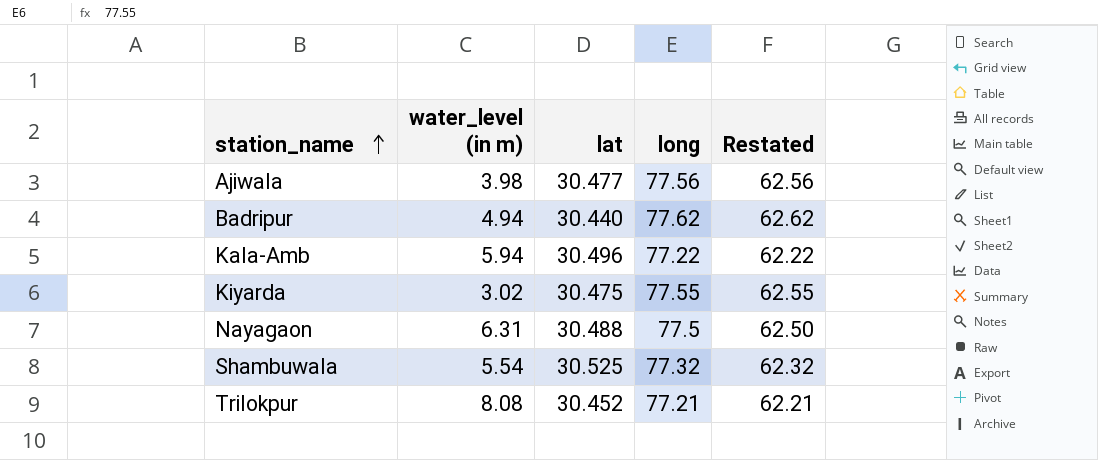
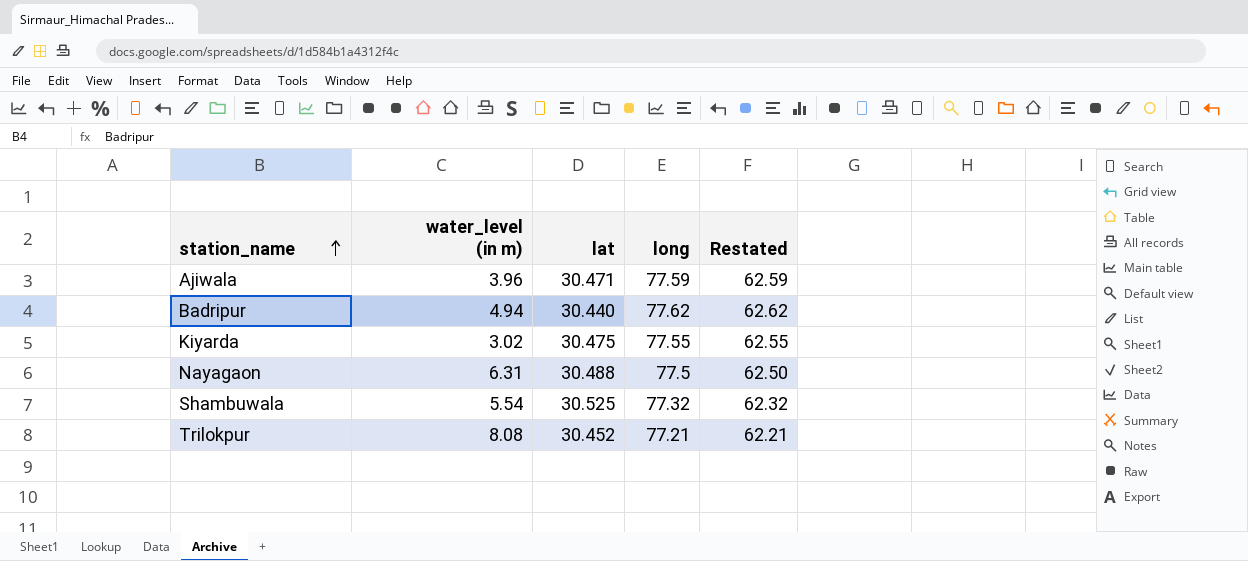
row Kala-Amb: 5.94 | 30.496 | 77.22 | 62.22 -> none
Ajiwala | water_level (in m): 3.98 -> 3.96
Ajiwala | lat: 30.477 -> 30.471
Ajiwala | long: 77.56 -> 77.59
Ajiwala | Restated: 62.56 -> 62.59

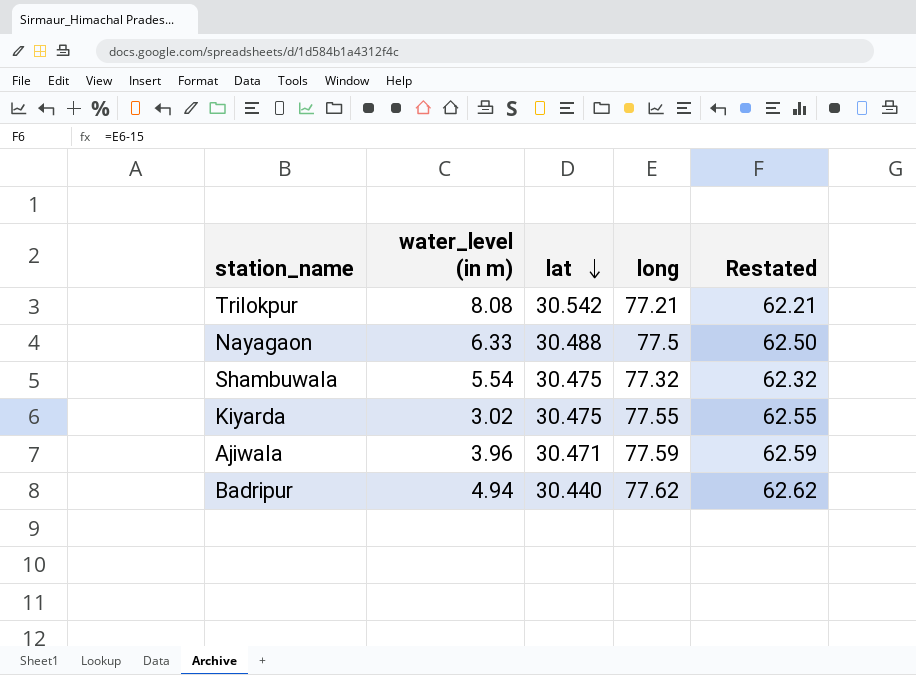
row order: station_name ascending -> lat descending
Trilokpur | lat: 30.452 -> 30.542
Nayagaon | water_level (in m): 6.31 -> 6.33
Shambuwala | lat: 30.525 -> 30.475

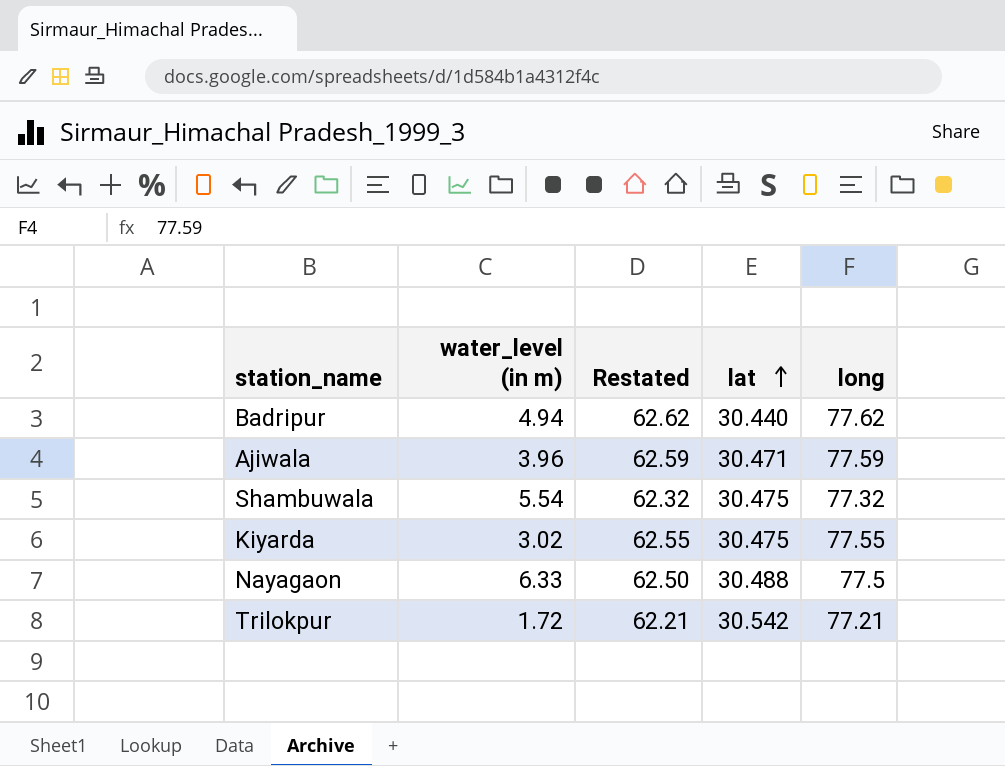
row order: lat descending -> lat ascending
column Restated | position: 5 -> 3
Trilokpur | water_level (in m): 8.08 -> 1.72

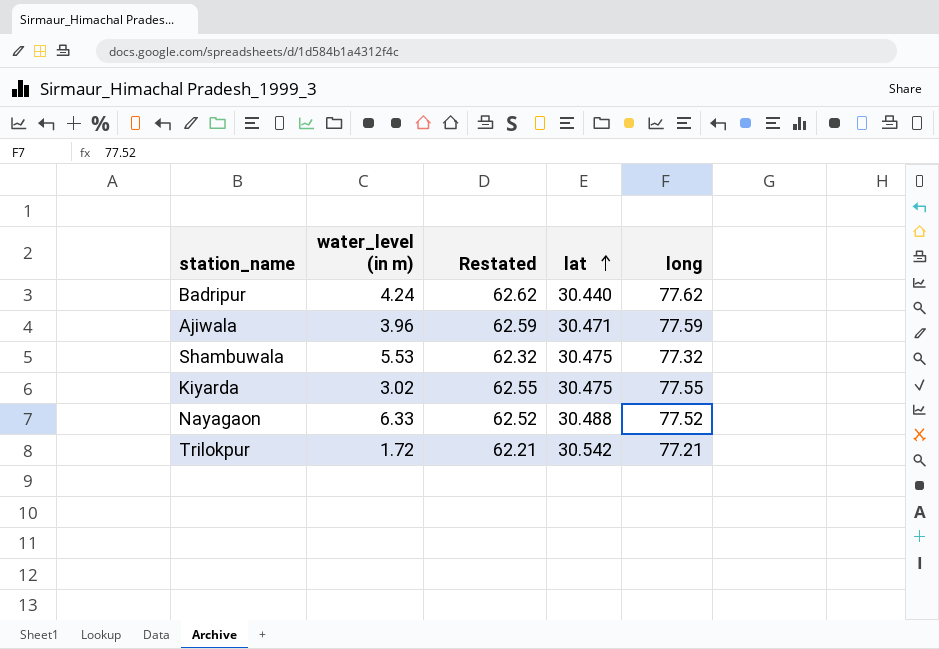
Badripur | water_level (in m): 4.94 -> 4.24
Shambuwala | water_level (in m): 5.54 -> 5.53
Nayagaon | Restated: 62.50 -> 62.52
Nayagaon | long: 77.5 -> 77.52

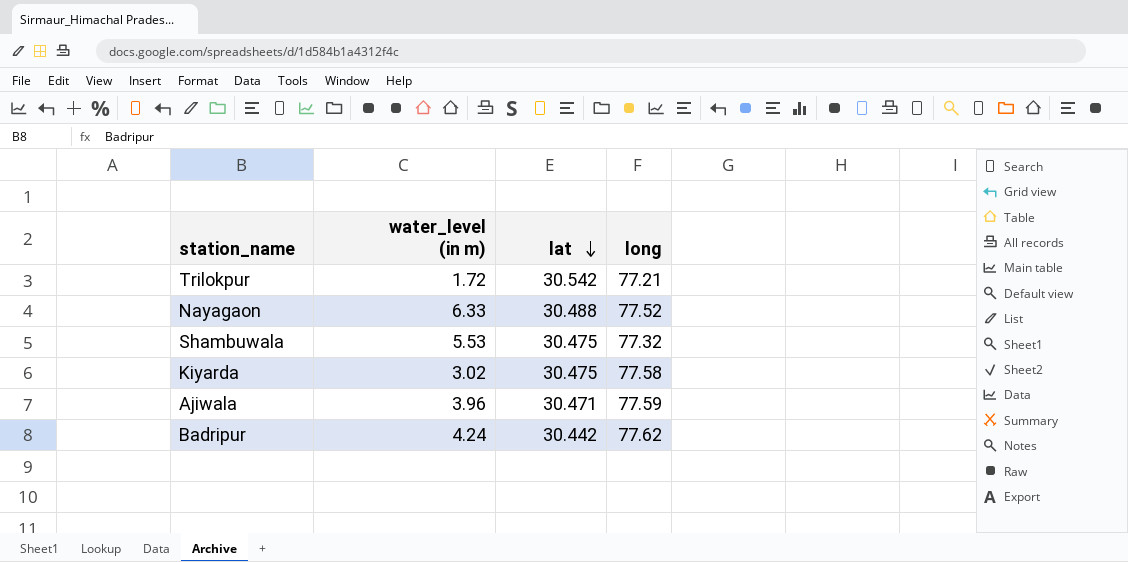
row order: lat ascending -> lat descending
column Restated | formula: [long] - 15 -> none
Kiyarda | long: 77.55 -> 77.58
Badripur | lat: 30.440 -> 30.442

